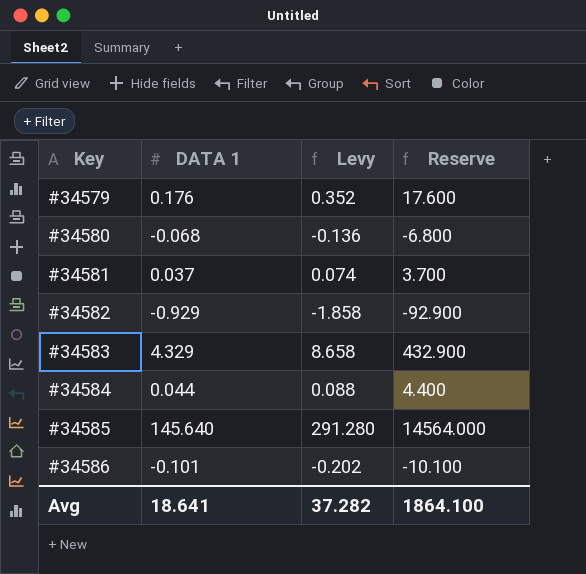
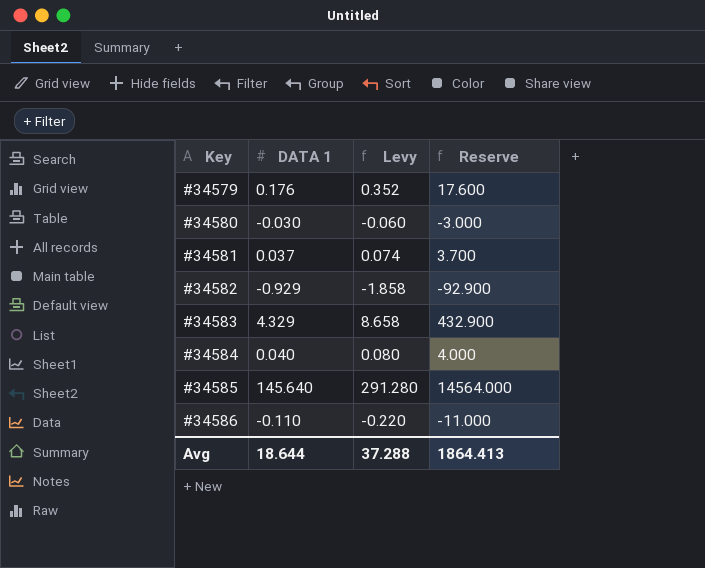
#34580 | DATA 1: -0.068 -> -0.030
#34580 | Levy: -0.136 -> -0.060
#34580 | Reserve: -6.800 -> -3.000
#34584 | DATA 1: 0.044 -> 0.040
#34584 | Levy: 0.088 -> 0.080
#34584 | Reserve: 4.400 -> 4.000
#34586 | DATA 1: -0.101 -> -0.110
#34586 | Levy: -0.202 -> -0.220
#34586 | Reserve: -10.100 -> -11.000
Avg | DATA 1: 18.641 -> 18.644
Avg | Levy: 37.282 -> 37.288
Avg | Reserve: 1864.100 -> 1864.413

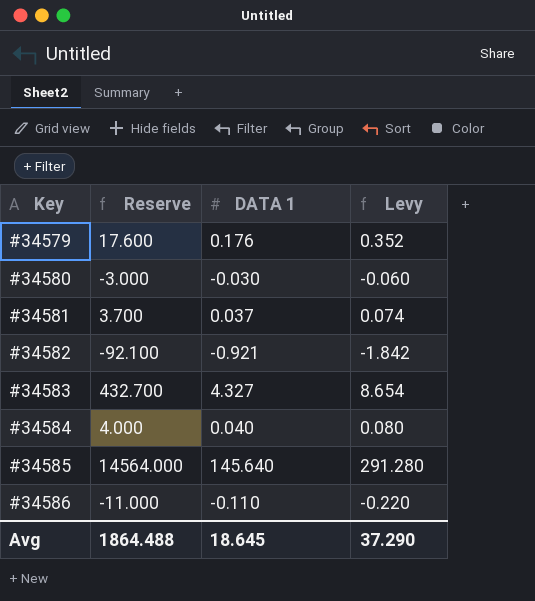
column Reserve | position: 4 -> 2
#34582 | Reserve: -92.900 -> -92.100
#34582 | DATA 1: -0.929 -> -0.921
#34582 | Levy: -1.858 -> -1.842
#34583 | Reserve: 432.900 -> 432.700
#34583 | DATA 1: 4.329 -> 4.327
#34583 | Levy: 8.658 -> 8.654
Avg | Reserve: 1864.413 -> 1864.488
Avg | DATA 1: 18.644 -> 18.645
Avg | Levy: 37.288 -> 37.290

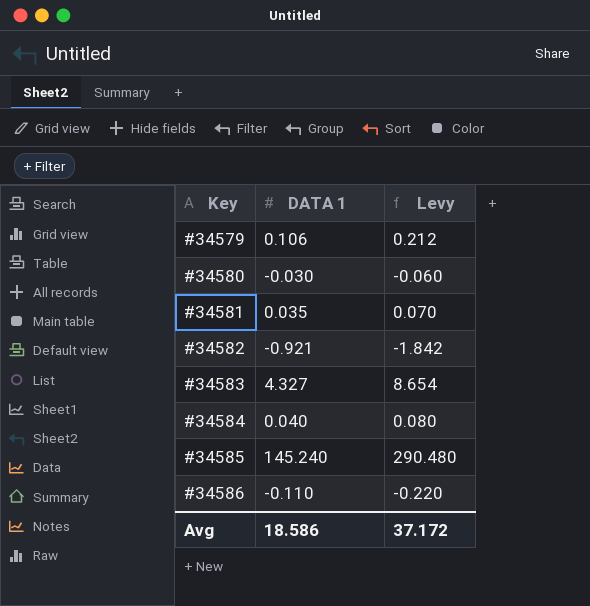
column Reserve | formula: [DATA 1] * 100 -> none
#34579 | DATA 1: 0.176 -> 0.106
#34579 | Levy: 0.352 -> 0.212
#34581 | DATA 1: 0.037 -> 0.035
#34581 | Levy: 0.074 -> 0.070
#34585 | DATA 1: 145.640 -> 145.240
#34585 | Levy: 291.280 -> 290.480
Avg | DATA 1: 18.645 -> 18.586
Avg | Levy: 37.290 -> 37.172

